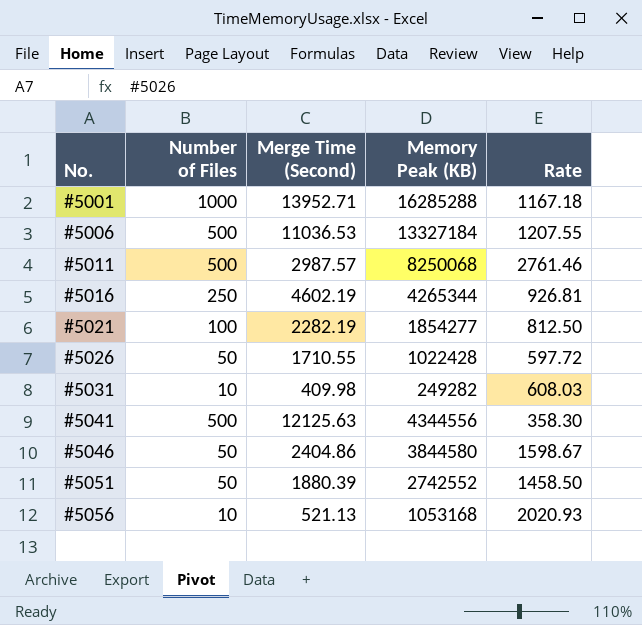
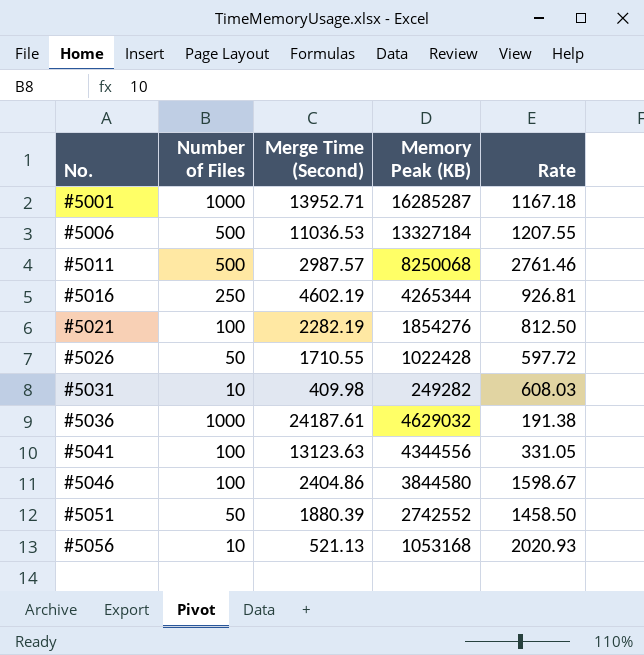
#5001 | Memory Peak (KB): 16285288 -> 16285287
#5021 | Memory Peak (KB): 1854277 -> 1854276
row #5036: none -> 1000 | 24187.61 | 4629032 | 191.38
#5041 | Number of Files: 500 -> 100
#5041 | Merge Time (Second): 12125.63 -> 13123.63
#5041 | Rate: 358.30 -> 331.05
#5046 | Number of Files: 50 -> 100

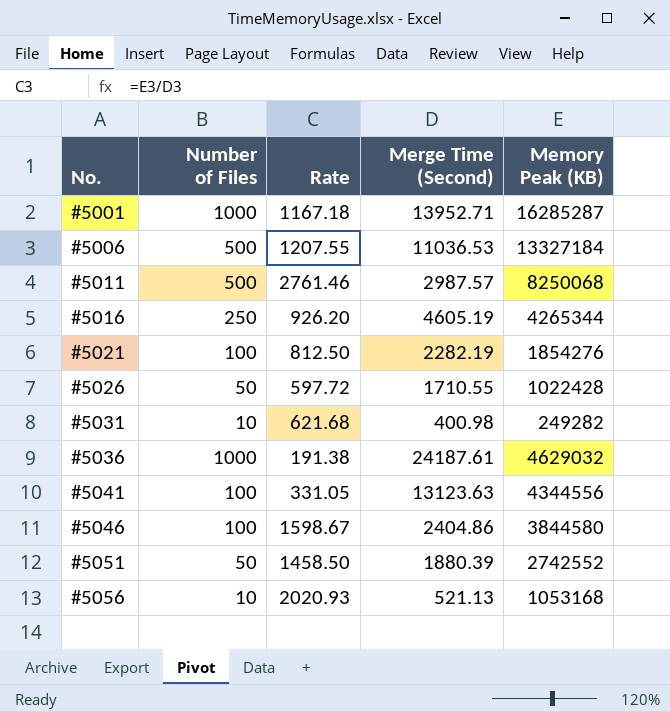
column Rate | position: 5 -> 3
#5016 | Rate: 926.81 -> 926.20
#5016 | Merge Time (Second): 4602.19 -> 4605.19
#5031 | Rate: 608.03 -> 621.68
#5031 | Merge Time (Second): 409.98 -> 400.98

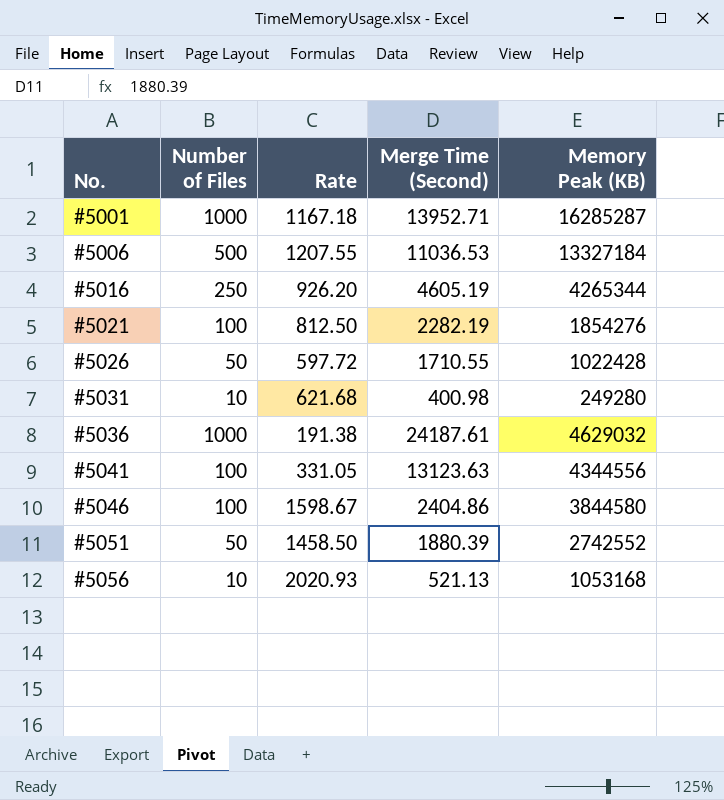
row #5011: 500 | 2761.46 | 2987.57 | 8250068 -> none
#5031 | Memory Peak (KB): 249282 -> 249280

